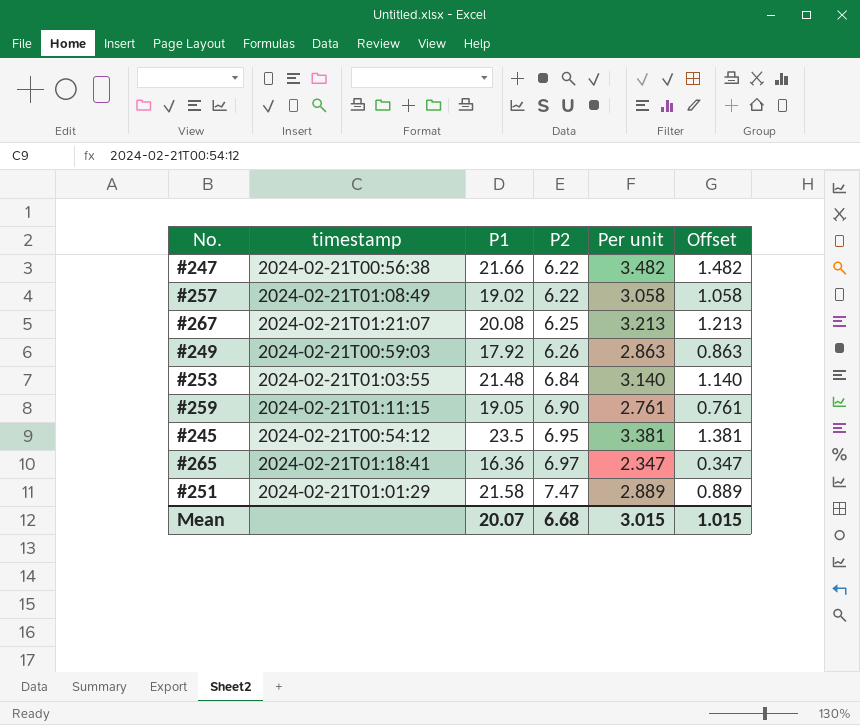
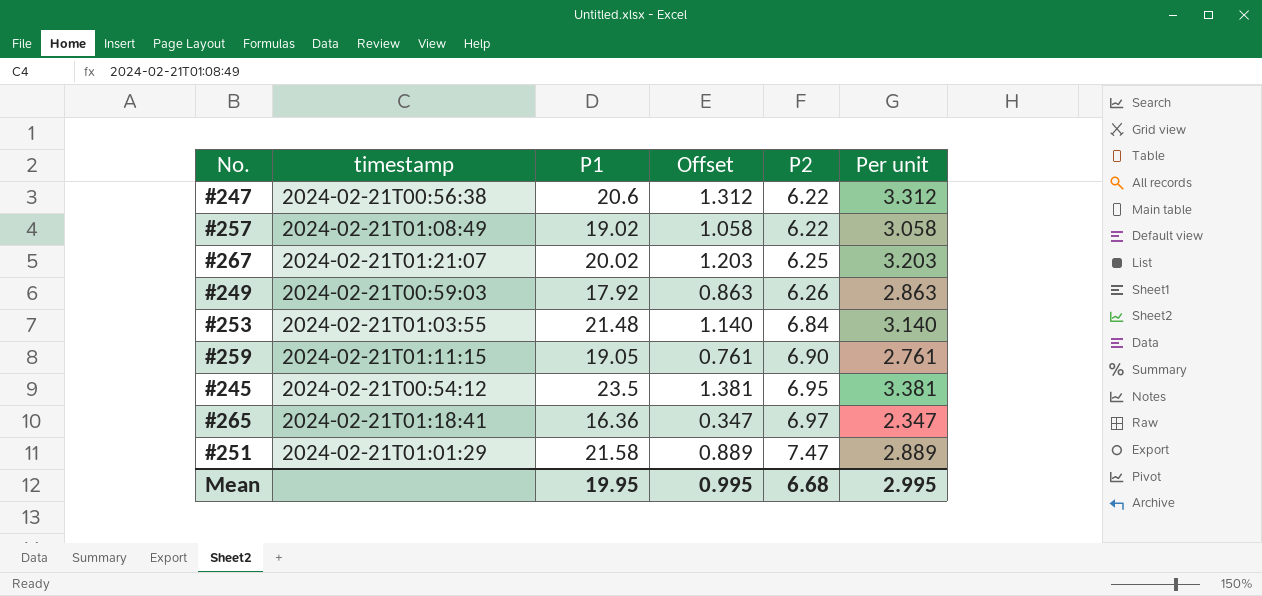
column Offset | position: 6 -> 4
#247 | P1: 21.66 -> 20.6
#247 | Offset: 1.482 -> 1.312
#247 | Per unit: 3.482 -> 3.312
#267 | P1: 20.08 -> 20.02
#267 | Offset: 1.213 -> 1.203
#267 | Per unit: 3.213 -> 3.203
Mean | P1: 20.07 -> 19.95
Mean | Offset: 1.015 -> 0.995
Mean | Per unit: 3.015 -> 2.995

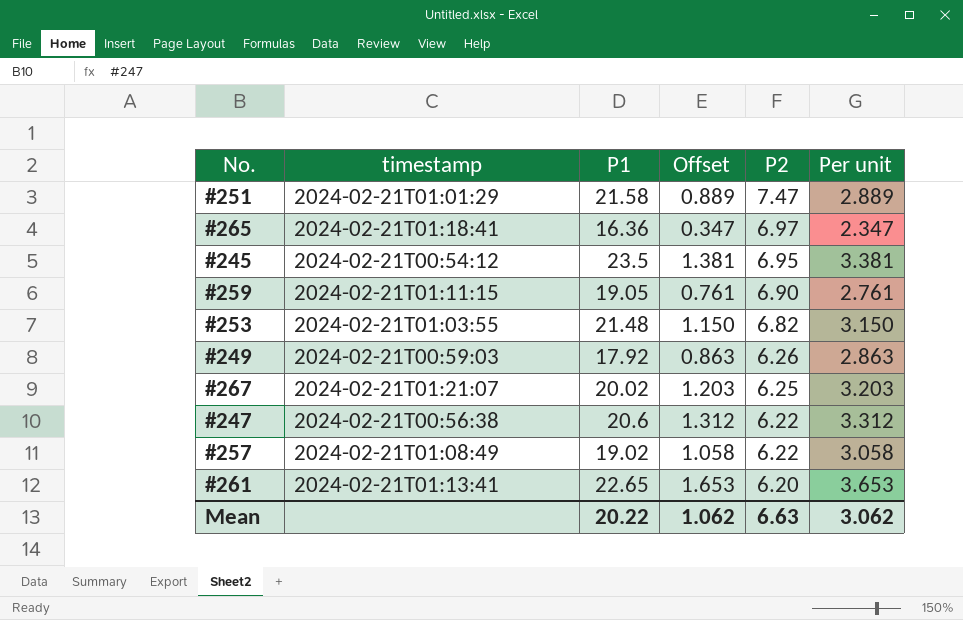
row order: P2 ascending -> P2 descending
#253 | Offset: 1.140 -> 1.150
#253 | P2: 6.84 -> 6.82
#253 | Per unit: 3.140 -> 3.150
row #261: none -> 2024-02-21T01:13:41 | 22.65 | 1.653 | 6.20 | 3.653
Mean | P1: 19.95 -> 20.22
Mean | Offset: 0.995 -> 1.062
Mean | P2: 6.68 -> 6.63
Mean | Per unit: 2.995 -> 3.062

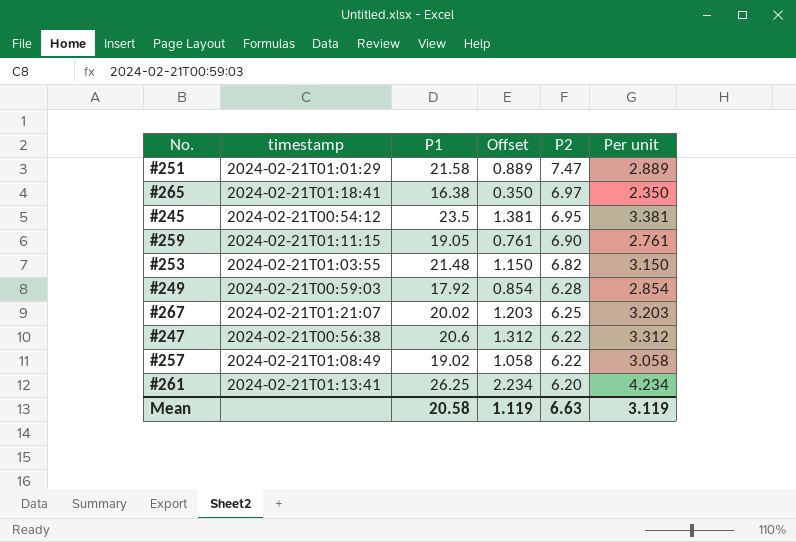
#265 | P1: 16.36 -> 16.38
#265 | Offset: 0.347 -> 0.350
#265 | Per unit: 2.347 -> 2.350
#249 | Offset: 0.863 -> 0.854
#249 | P2: 6.26 -> 6.28
#249 | Per unit: 2.863 -> 2.854
#261 | P1: 22.65 -> 26.25
#261 | Offset: 1.653 -> 2.234
#261 | Per unit: 3.653 -> 4.234
Mean | P1: 20.22 -> 20.58
Mean | Offset: 1.062 -> 1.119
Mean | Per unit: 3.062 -> 3.119

